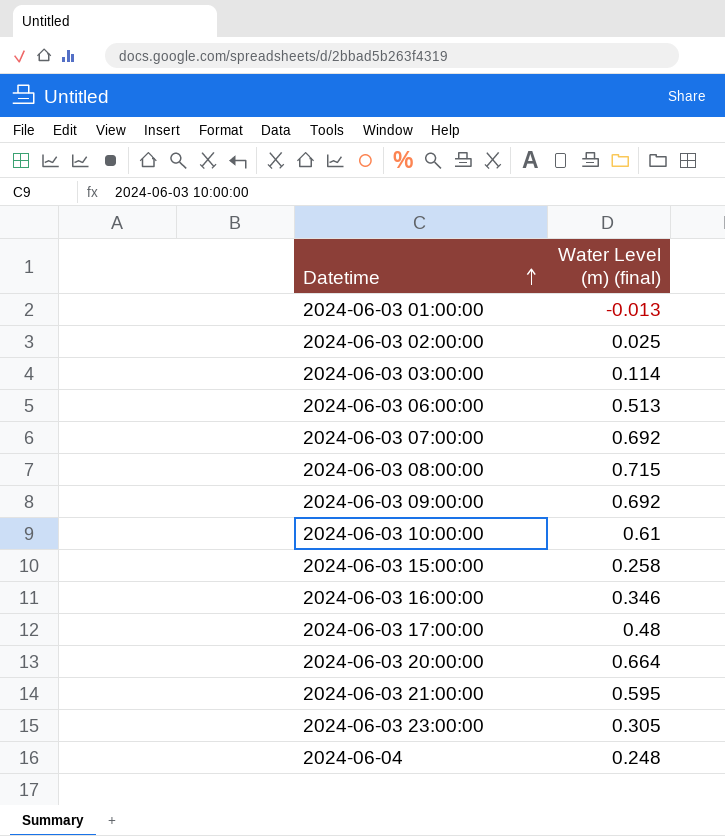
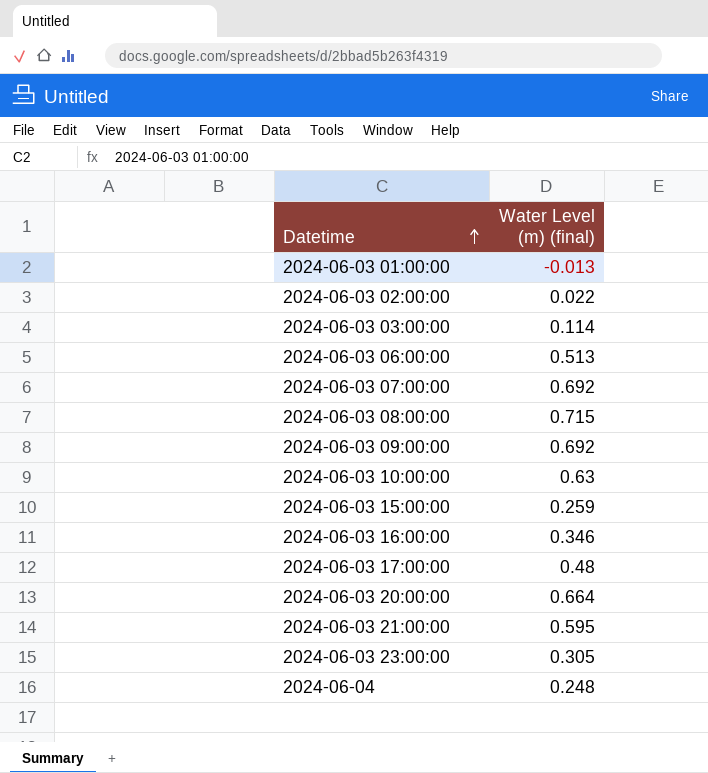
2024-06-03 02:00:00 | Water Level (m) (final): 0.025 -> 0.022
2024-06-03 10:00:00 | Water Level (m) (final): 0.61 -> 0.63
2024-06-03 15:00:00 | Water Level (m) (final): 0.258 -> 0.259

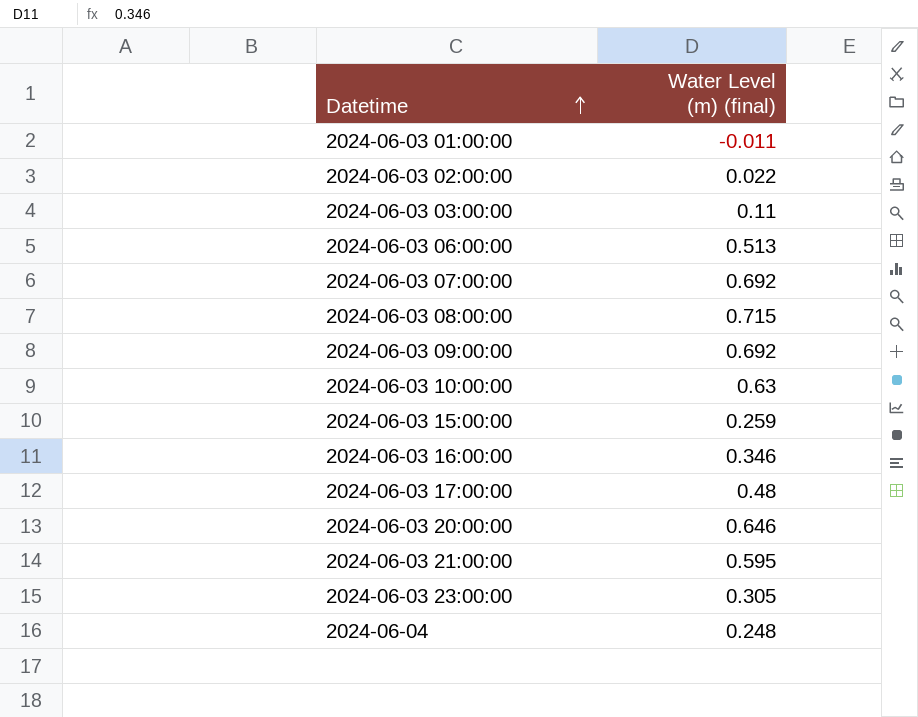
2024-06-03 01:00:00 | Water Level (m) (final): -0.013 -> -0.011
2024-06-03 03:00:00 | Water Level (m) (final): 0.114 -> 0.11
2024-06-03 20:00:00 | Water Level (m) (final): 0.664 -> 0.646

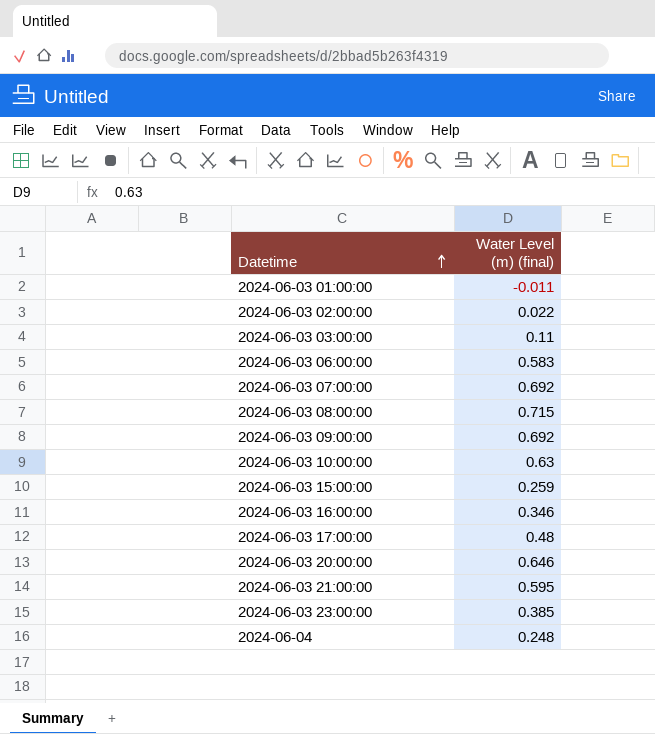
2024-06-03 06:00:00 | Water Level (m) (final): 0.513 -> 0.583
2024-06-03 23:00:00 | Water Level (m) (final): 0.305 -> 0.385

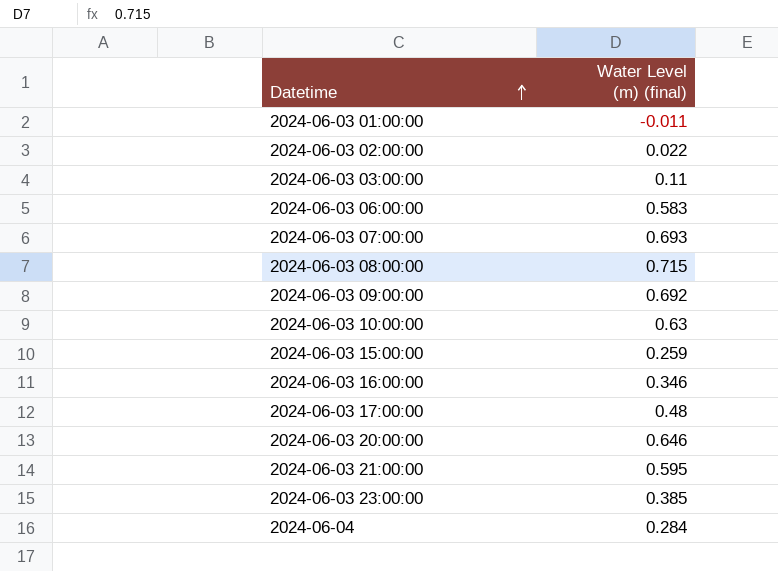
2024-06-03 07:00:00 | Water Level (m) (final): 0.692 -> 0.693
2024-06-04 | Water Level (m) (final): 0.248 -> 0.284

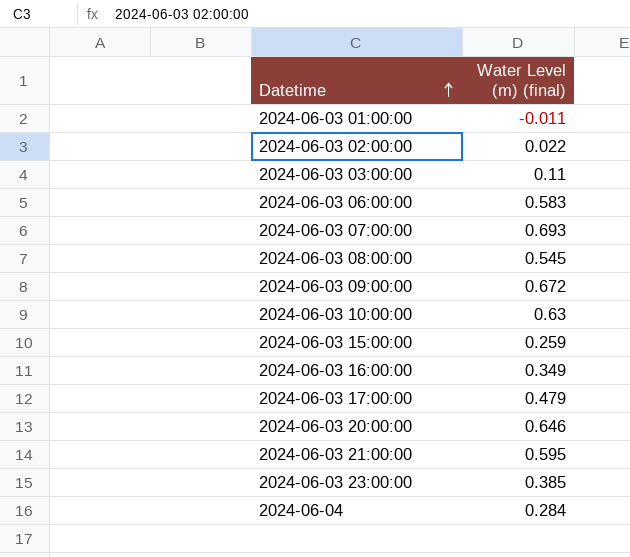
2024-06-03 08:00:00 | Water Level (m) (final): 0.715 -> 0.545
2024-06-03 09:00:00 | Water Level (m) (final): 0.692 -> 0.672
2024-06-03 16:00:00 | Water Level (m) (final): 0.346 -> 0.349
2024-06-03 17:00:00 | Water Level (m) (final): 0.48 -> 0.479

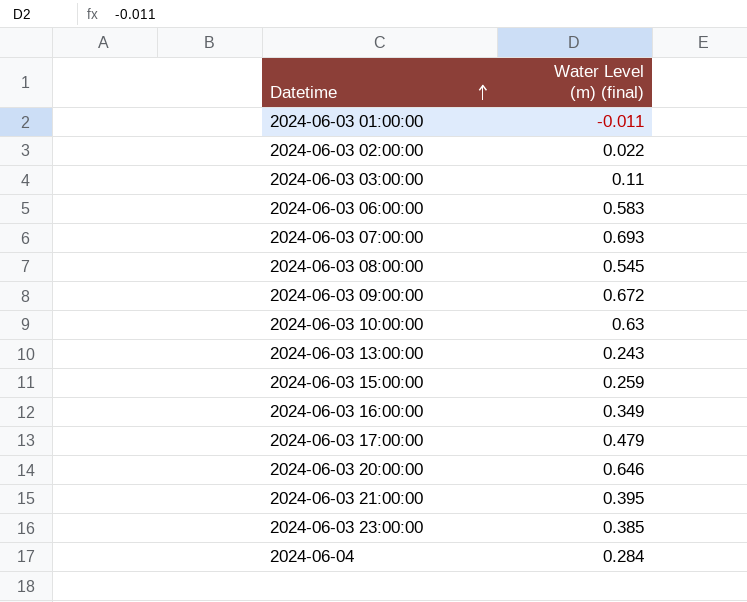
row 2024-06-03 13:00:00: none -> 0.243
2024-06-03 21:00:00 | Water Level (m) (final): 0.595 -> 0.395

